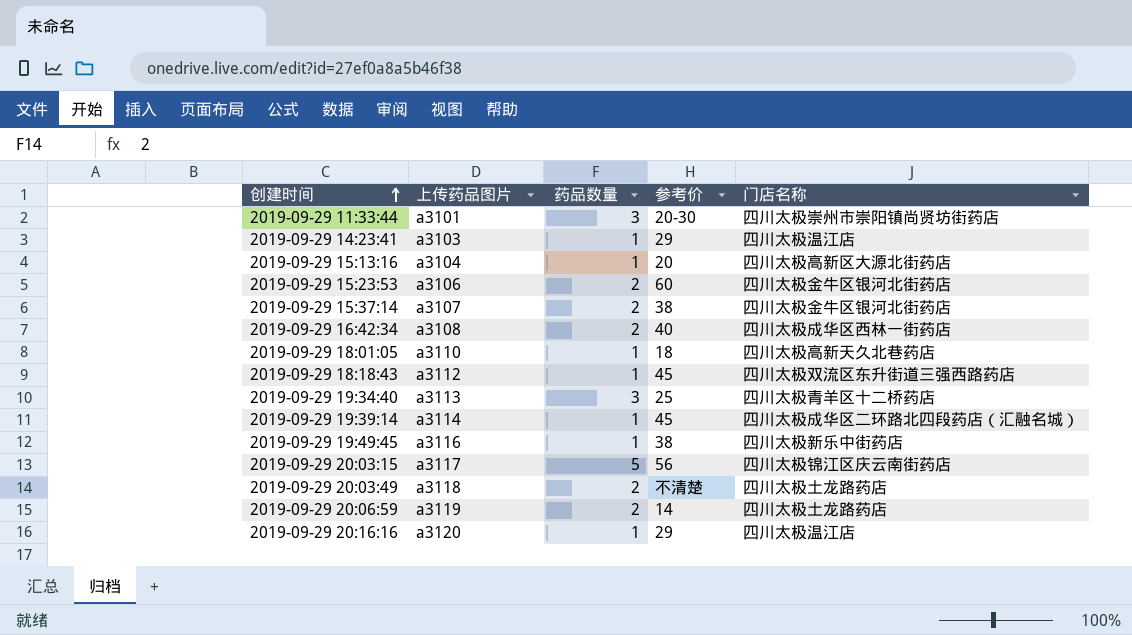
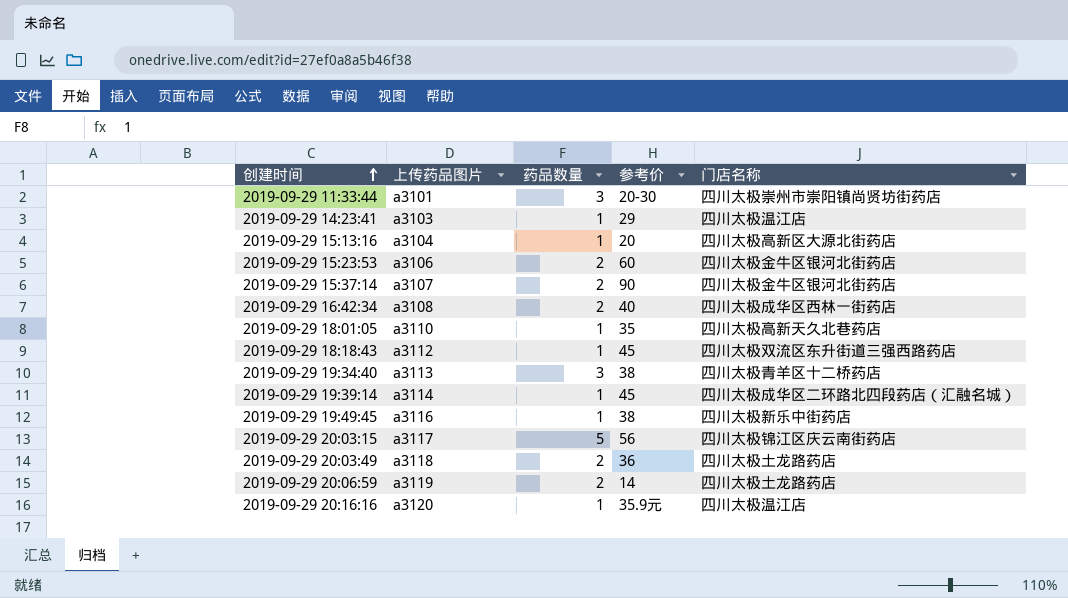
2019-09-29 15:37:14 | 参考价: 38 -> 90
2019-09-29 18:01:05 | 参考价: 18 -> 35
2019-09-29 19:34:40 | 参考价: 25 -> 38
2019-09-29 20:03:49 | 参考价: 不清楚 -> 36
2019-09-29 20:16:16 | 参考价: 29 -> 35.9元

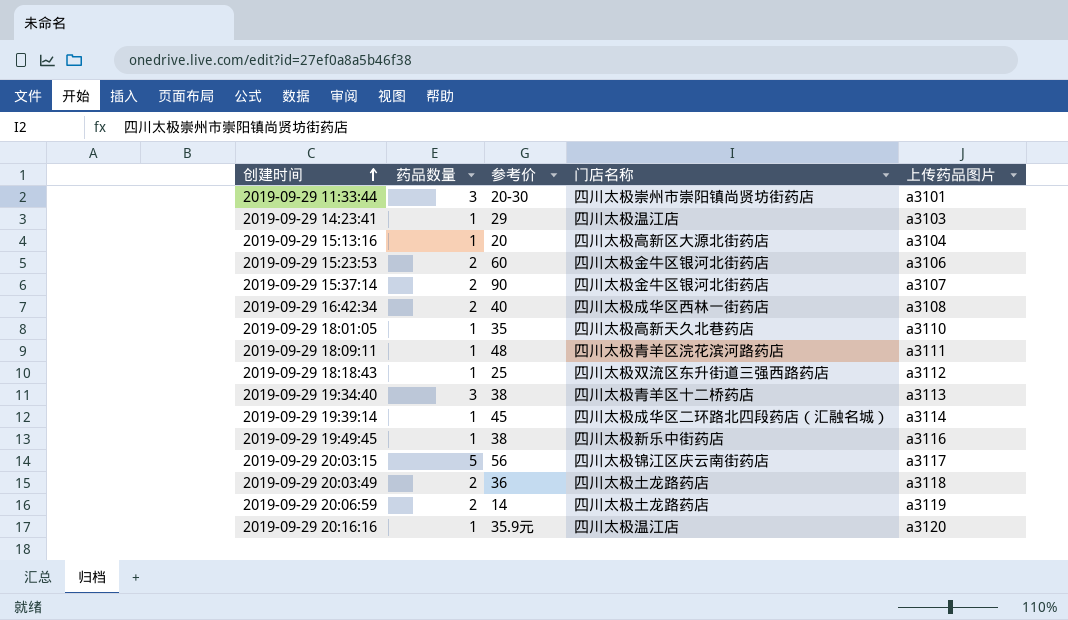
column 上传药品图片 | position: 2 -> 5
row 2019-09-29 18:09:11: none -> 1 | 48 | 四川太极青羊区浣花滨河路药店 | a3111
2019-09-29 18:18:43 | 参考价: 45 -> 25

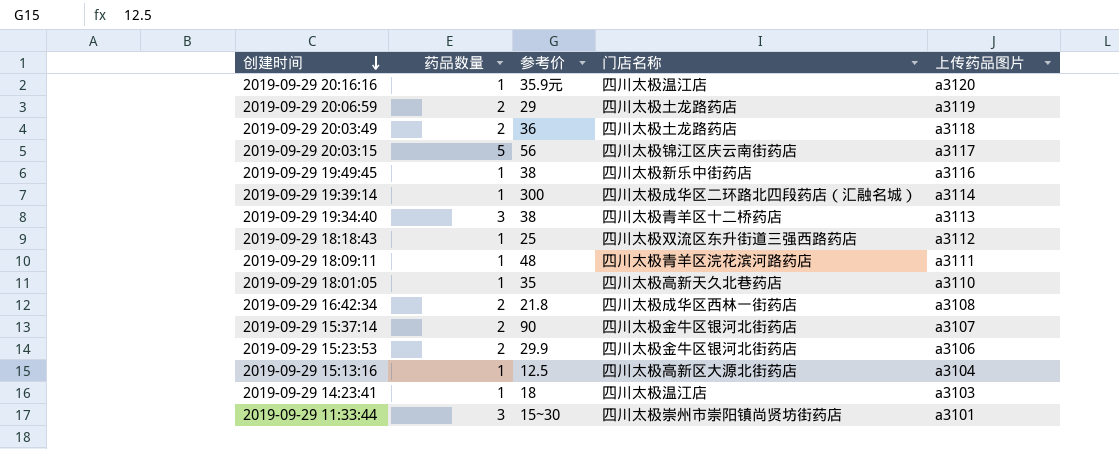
row order: 创建时间 ascending -> 创建时间 descending
2019-09-29 20:06:59 | 参考价: 14 -> 29
2019-09-29 19:39:14 | 参考价: 45 -> 300
2019-09-29 16:42:34 | 参考价: 40 -> 21.8
2019-09-29 15:23:53 | 参考价: 60 -> 29.9
2019-09-29 15:13:16 | 参考价: 20 -> 12.5
2019-09-29 14:23:41 | 参考价: 29 -> 18
2019-09-29 11:33:44 | 参考价: 20-30 -> 15~30

